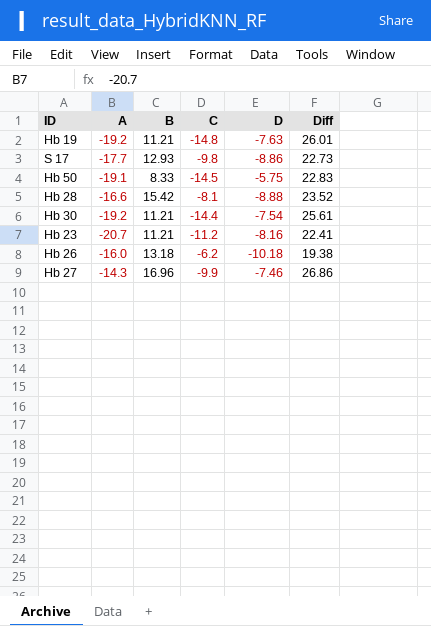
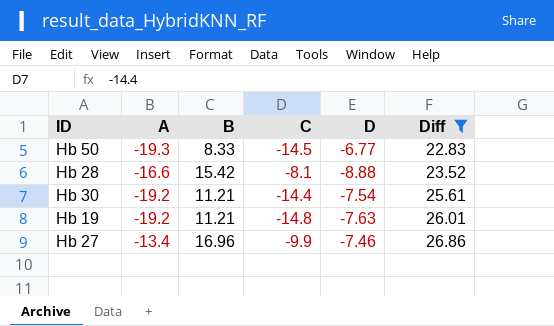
filter: none -> Diff >= 22.83
row order: none -> Diff ascending
Hb 50 | A: -19.1 -> -19.3
Hb 50 | D: -5.75 -> -6.77
Hb 27 | A: -14.3 -> -13.4

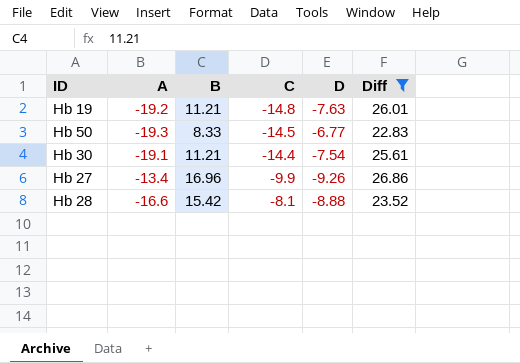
row order: Diff ascending -> C ascending
Hb 30 | A: -19.2 -> -19.1
Hb 27 | D: -7.46 -> -9.26

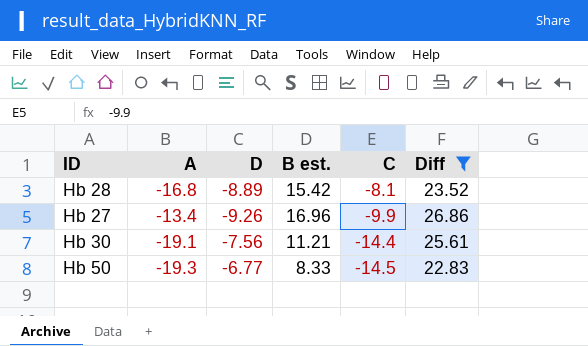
row order: C ascending -> C descending
column D | position: 5 -> 3
column name: B -> B est.
row Hb 19: -19.2 | 11.21 | -14.8 | -7.63 | 26.01 -> none
Hb 28 | A: -16.6 -> -16.8
Hb 28 | D: -8.88 -> -8.89
Hb 30 | D: -7.54 -> -7.56

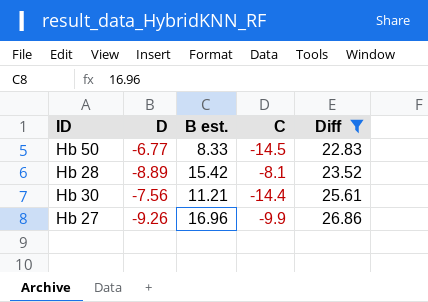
row order: C descending -> Diff ascending
column A | position: 2 -> none

